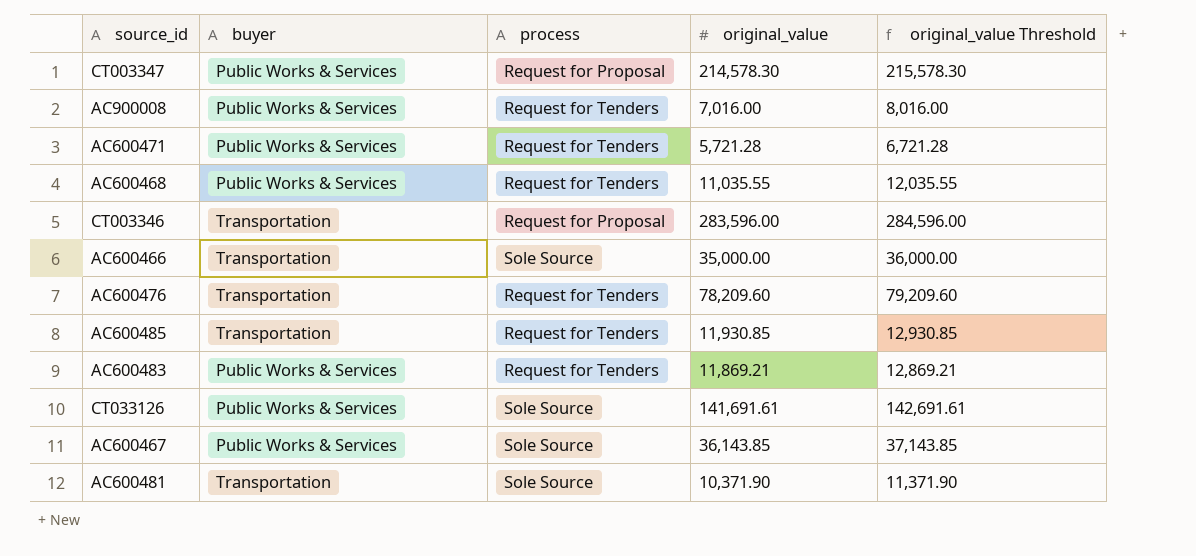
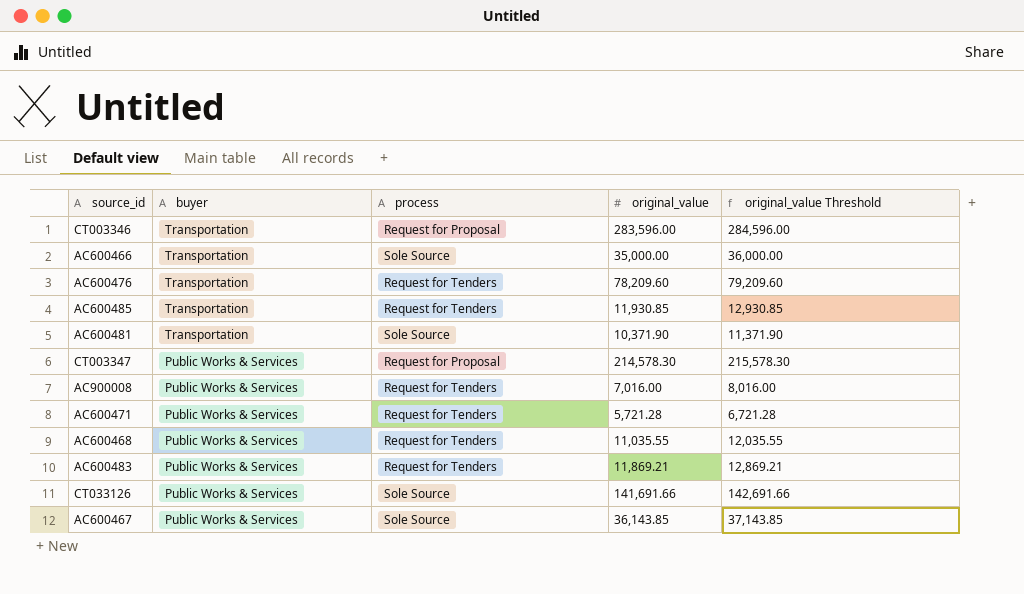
row order: none -> buyer descending
CT033126 | original_value: 141,691.61 -> 141,691.66
CT033126 | original_value Threshold: 142,691.61 -> 142,691.66

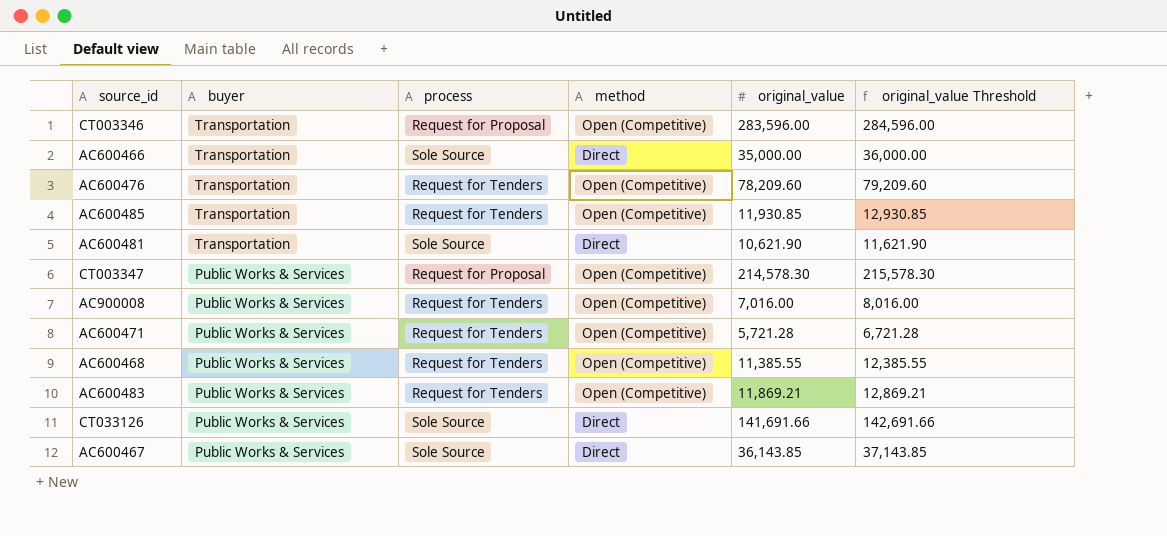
column method | position: none -> 4
AC600481 | original_value: 10,371.90 -> 10,621.90
AC600481 | original_value Threshold: 11,371.90 -> 11,621.90
AC600468 | original_value: 11,035.55 -> 11,385.55
AC600468 | original_value Threshold: 12,035.55 -> 12,385.55

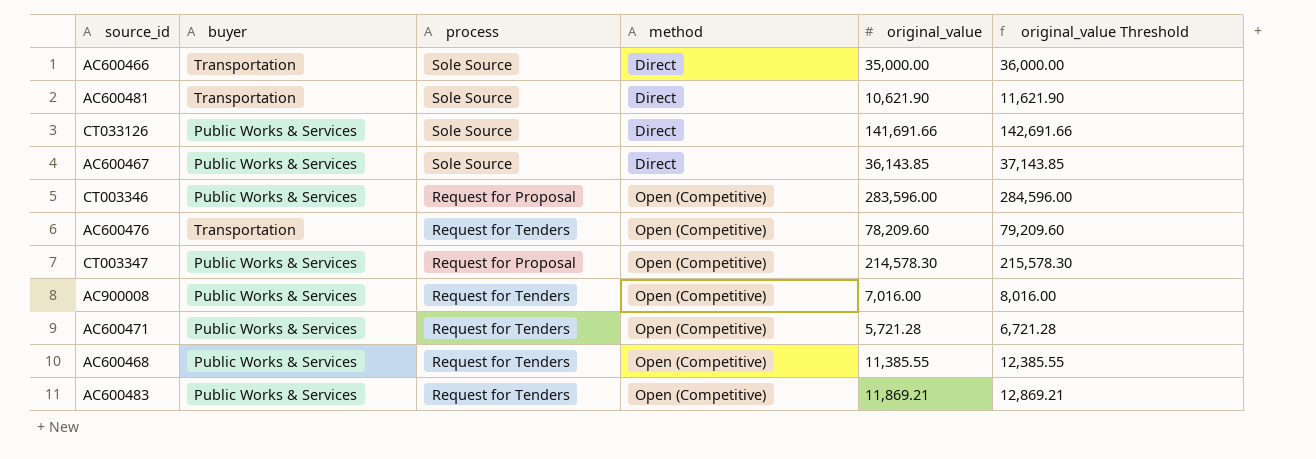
row order: buyer descending -> method ascending
row AC600485: Transportation | Request for Tenders | Open (Competitive) | 11,930.85 | 12,930.85 -> none
CT003346 | buyer: Transportation -> Public Works & Services

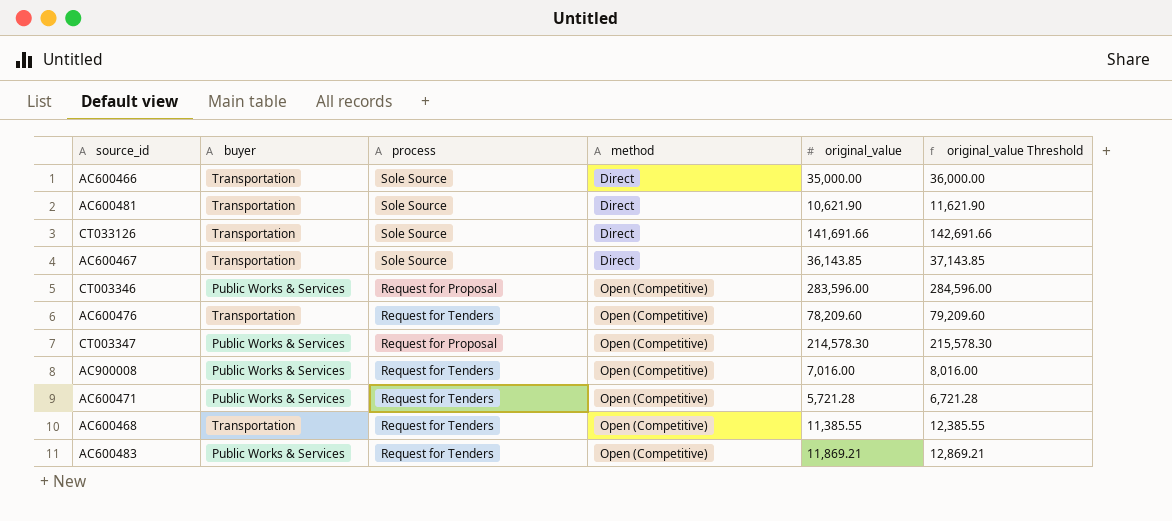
CT033126 | buyer: Public Works & Services -> Transportation
AC600467 | buyer: Public Works & Services -> Transportation
AC600468 | buyer: Public Works & Services -> Transportation

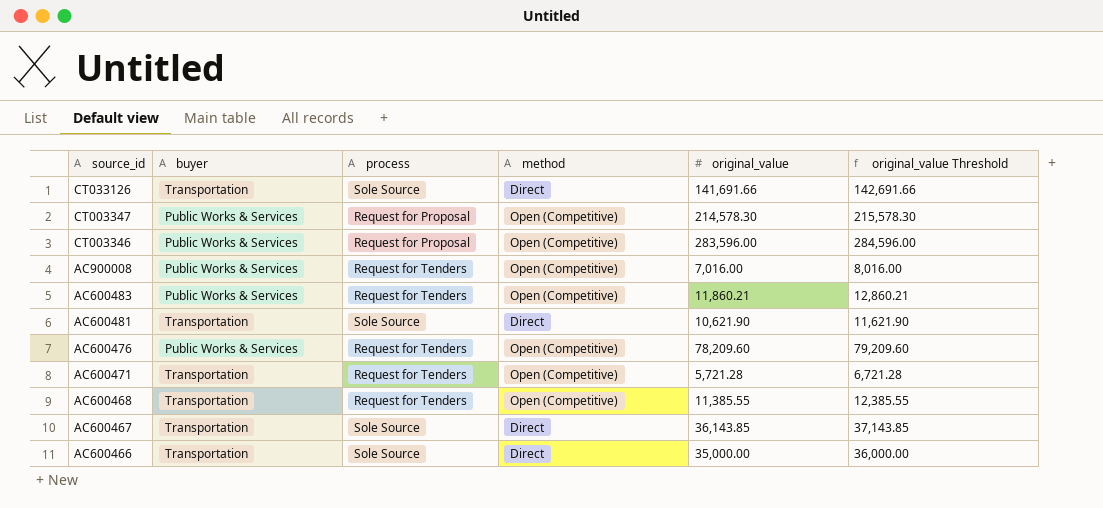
row order: method ascending -> source_id descending
AC600483 | original_value: 11,869.21 -> 11,860.21
AC600483 | original_value Threshold: 12,869.21 -> 12,860.21
AC600476 | buyer: Transportation -> Public Works & Services
AC600471 | buyer: Public Works & Services -> Transportation

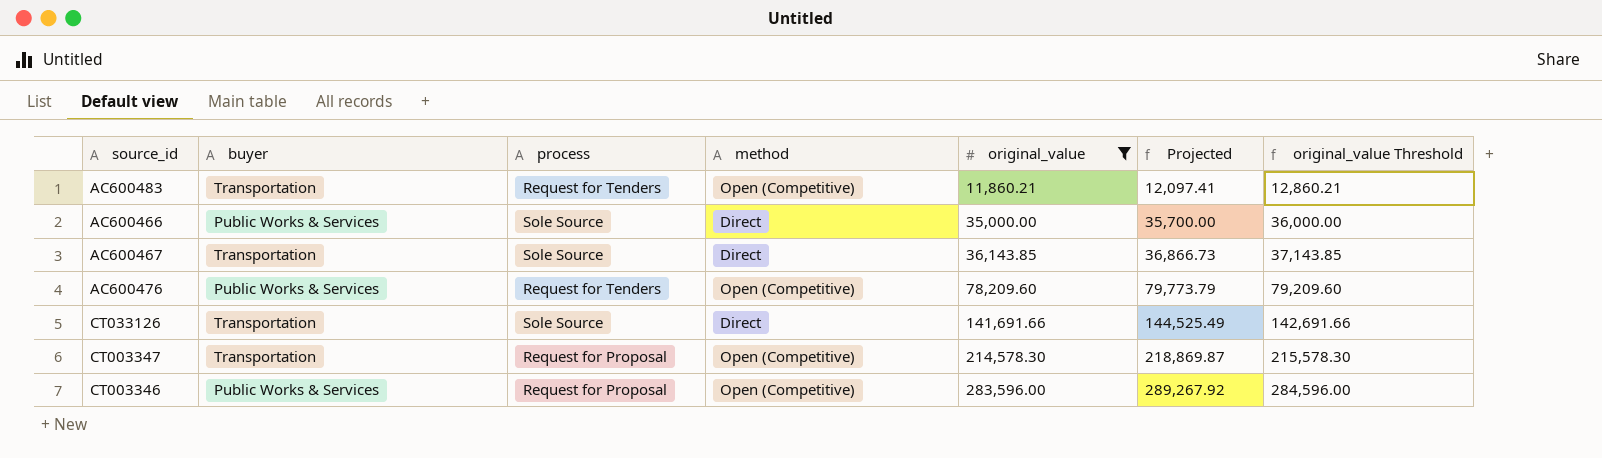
filter: none -> original_value >= 11,860.21
row order: source_id descending -> original_value ascending
column Projected | formula: none -> [original_value] * 1.02
AC600483 | buyer: Public Works & Services -> Transportation
AC600466 | buyer: Transportation -> Public Works & Services
CT003347 | buyer: Public Works & Services -> Transportation

